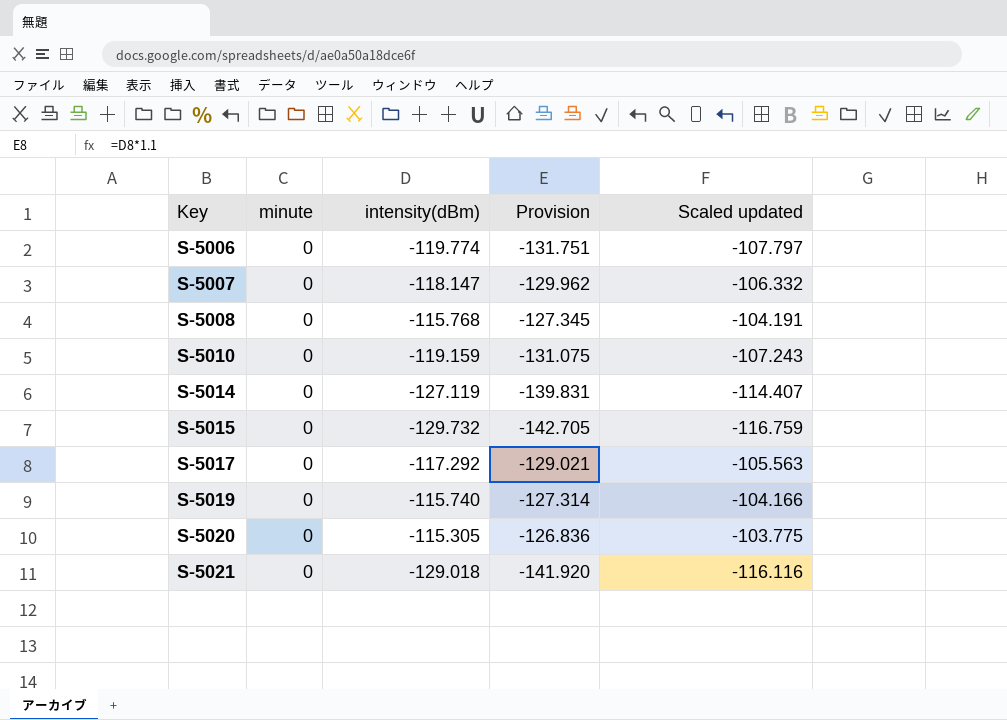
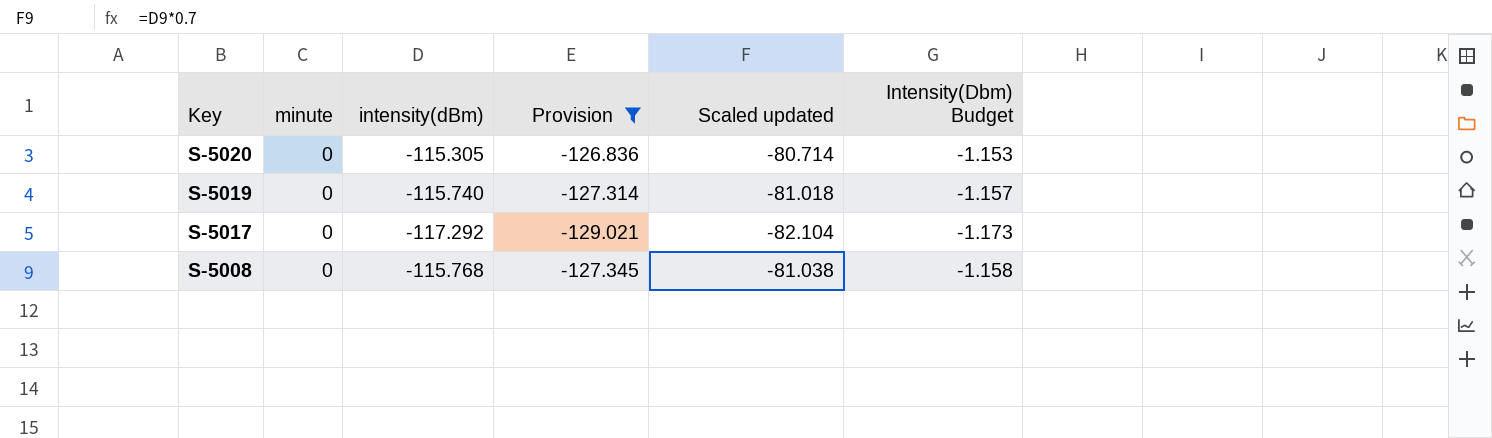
filter: none -> Provision >= -129.021
row order: Key ascending -> Key descending
column Scaled updated | formula: [intensity(dBm)] * 0.9 -> [intensity(dBm)] * 0.7
column Intensity(Dbm) Budget | formula: none -> [intensity(dBm)] * 0.01

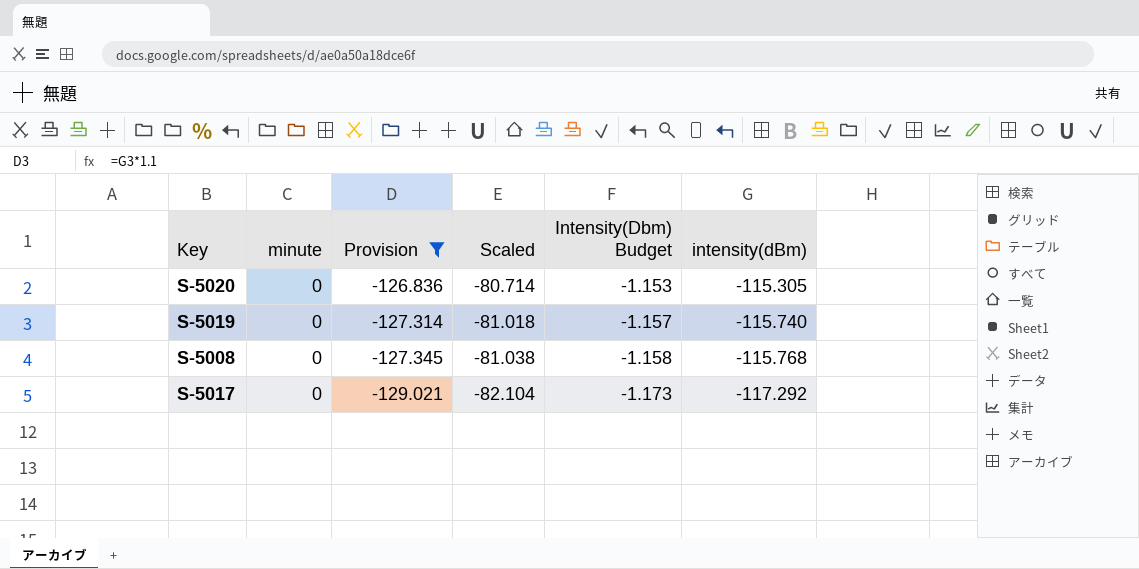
row order: Key descending -> Provision descending
column name: Scaled updated -> Scaled
column intensity(dBm) | position: 3 -> 6

